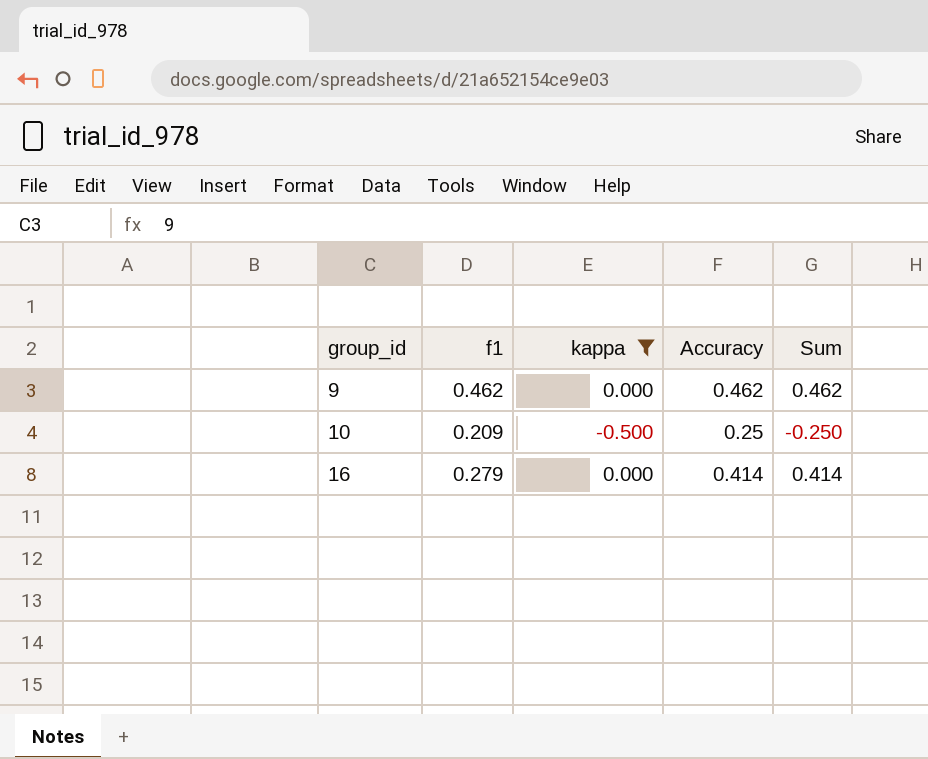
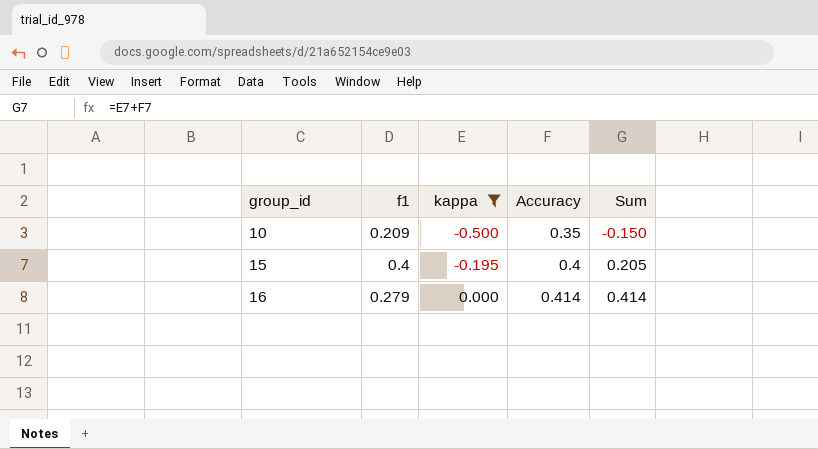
row 9: 0.462 | 0.000 | 0.462 | 0.462 -> none
10 | Accuracy: 0.25 -> 0.35
10 | Sum: -0.250 -> -0.150
row 15: none -> 0.4 | -0.195 | 0.4 | 0.205

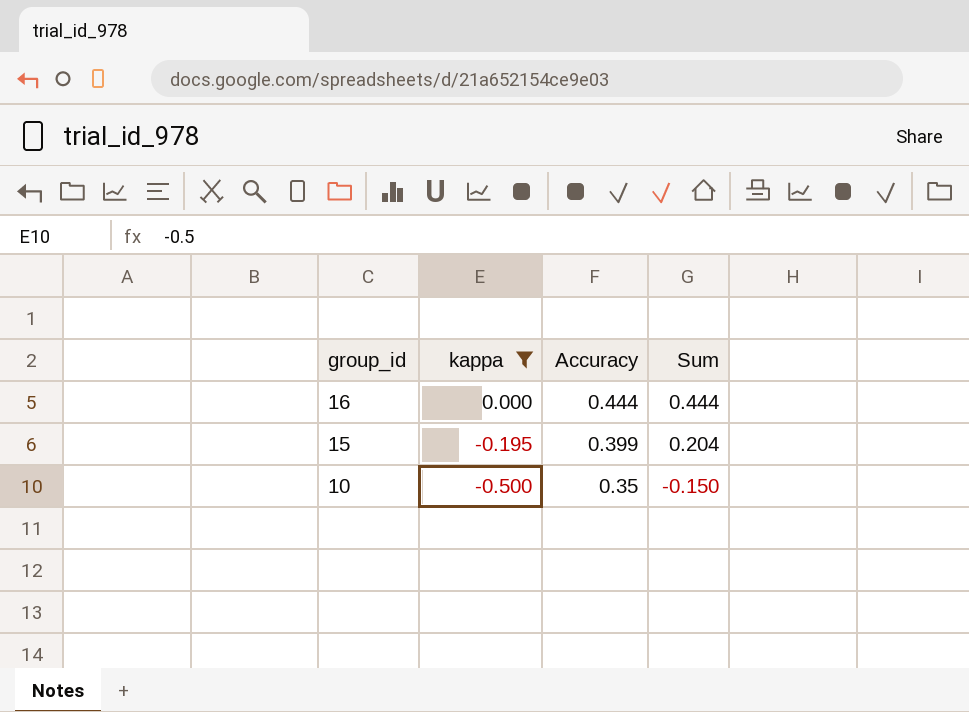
row order: group_id ascending -> group_id descending
column f1 | position: 2 -> none
16 | Accuracy: 0.414 -> 0.444
16 | Sum: 0.414 -> 0.444
15 | Accuracy: 0.4 -> 0.399
15 | Sum: 0.205 -> 0.204

